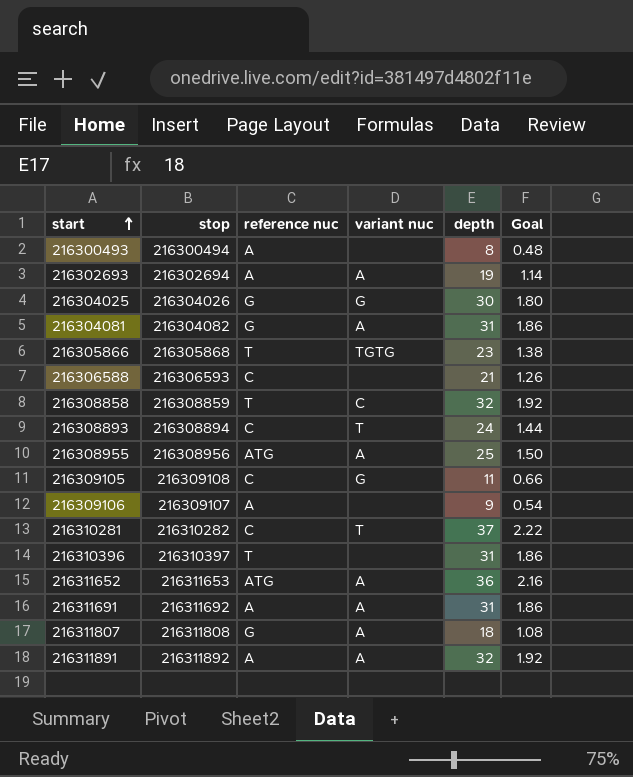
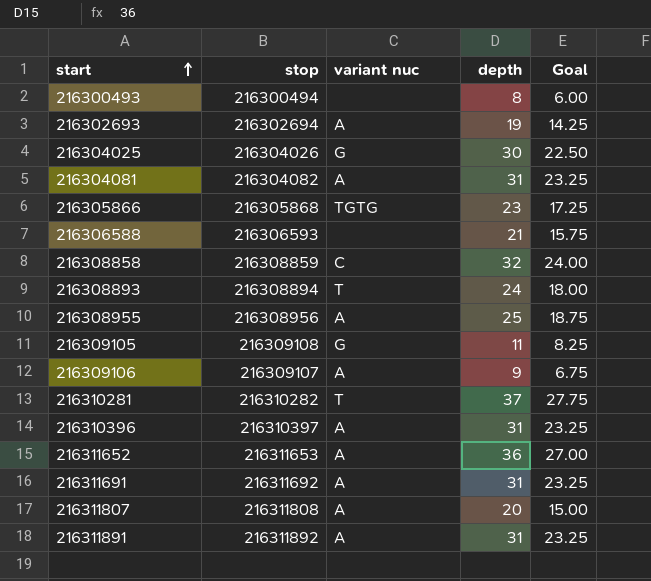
column reference nuc | position: 3 -> none
column Goal | formula: [depth] * 0.06 -> [depth] * 0.75
216309106 | variant nuc: none -> A
216310396 | variant nuc: none -> A
216311807 | depth: 18 -> 20
216311891 | depth: 32 -> 31

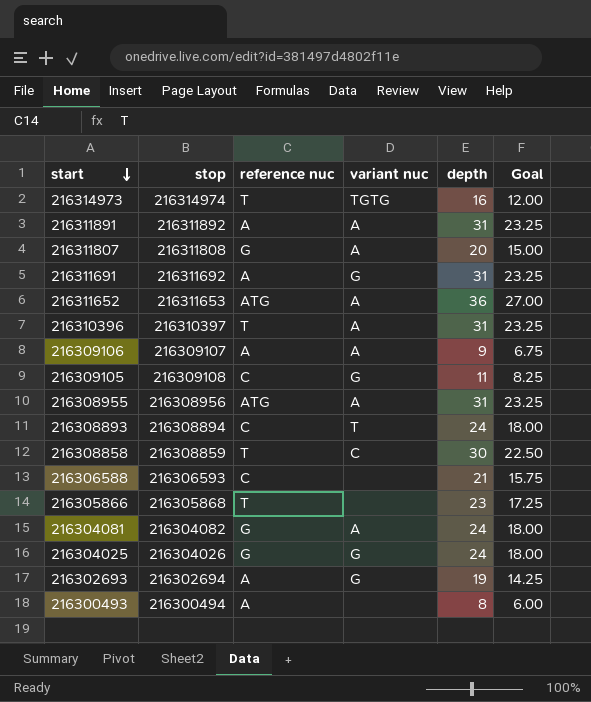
row order: start ascending -> start descending
column reference nuc | position: none -> 3
row 216310281: 216310282 | T | 37 | 27.75 -> none
row 216314973: none -> 216314974 | T | TGTG | 16 | 12.00
216311691 | variant nuc: A -> G
216308955 | depth: 25 -> 31
216308955 | Goal: 18.75 -> 23.25
216308858 | depth: 32 -> 30
216308858 | Goal: 24.00 -> 22.50
216305866 | variant nuc: TGTG -> none
216304081 | depth: 31 -> 24
216304081 | Goal: 23.25 -> 18.00
216304025 | depth: 30 -> 24
216304025 | Goal: 22.50 -> 18.00
216302693 | variant nuc: A -> G

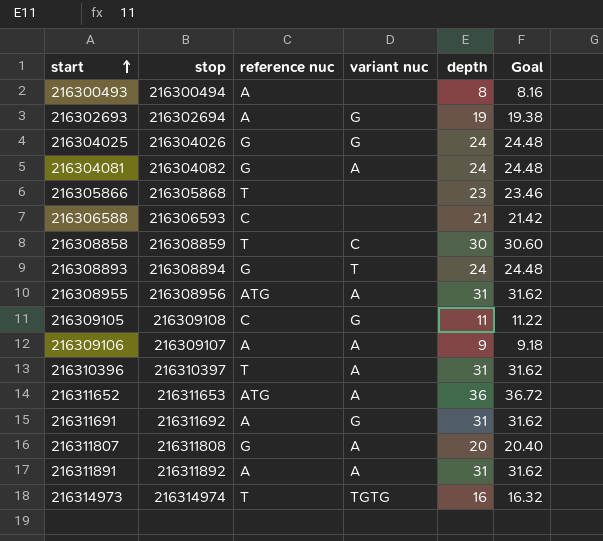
row order: start descending -> start ascending
column Goal | formula: [depth] * 0.75 -> [depth] * 1.02
216308893 | reference nuc: C -> G

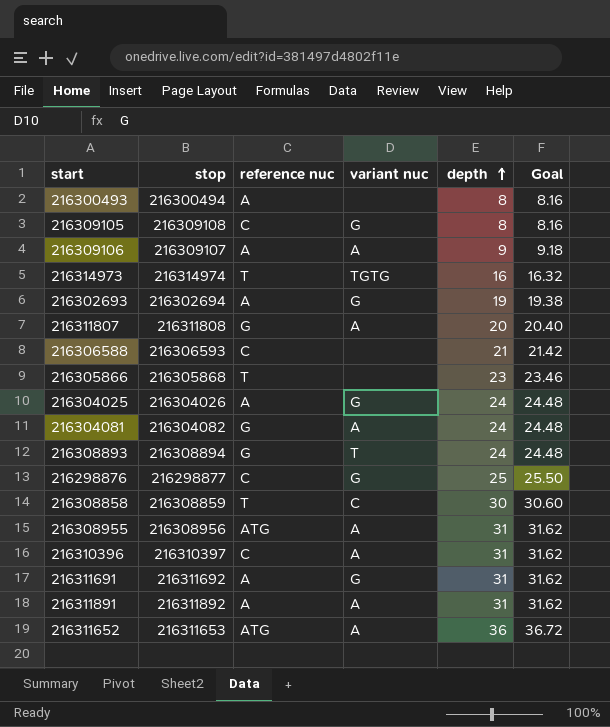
row order: start ascending -> depth ascending
216309105 | depth: 11 -> 8
216309105 | Goal: 11.22 -> 8.16
216304025 | reference nuc: G -> A
row 216298876: none -> 216298877 | C | G | 25 | 25.50
216310396 | reference nuc: T -> C

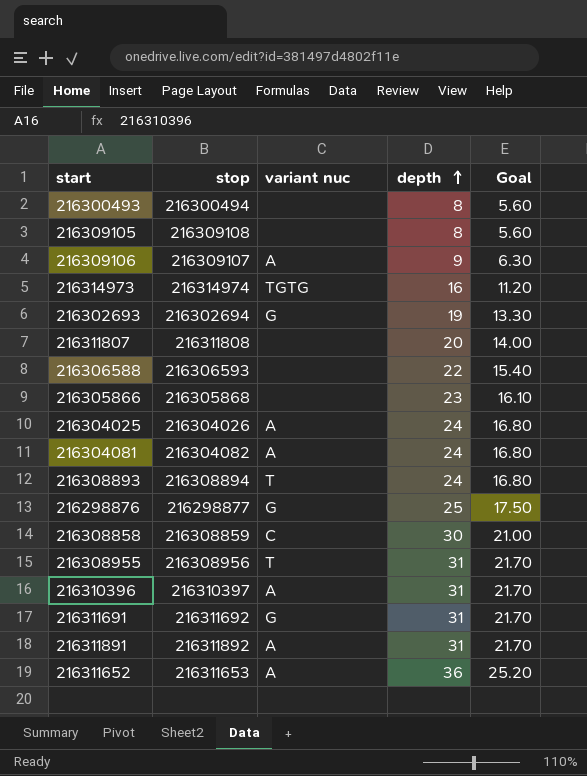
column reference nuc | position: 3 -> none
column Goal | formula: [depth] * 1.02 -> [depth] * 0.7
216309105 | variant nuc: G -> none
216311807 | variant nuc: A -> none
216306588 | depth: 21 -> 22
216304025 | variant nuc: G -> A
216308955 | variant nuc: A -> T

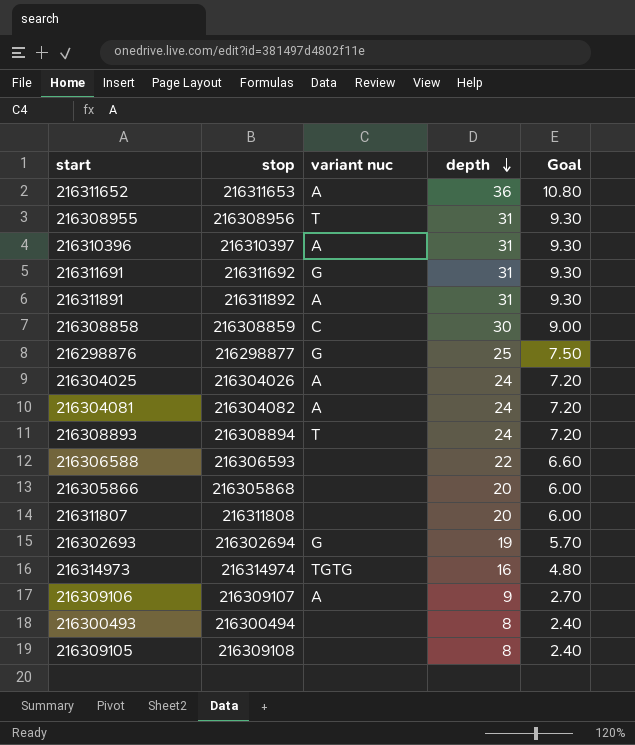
row order: depth ascending -> depth descending
column Goal | formula: [depth] * 0.7 -> [depth] * 0.3
216305866 | depth: 23 -> 20

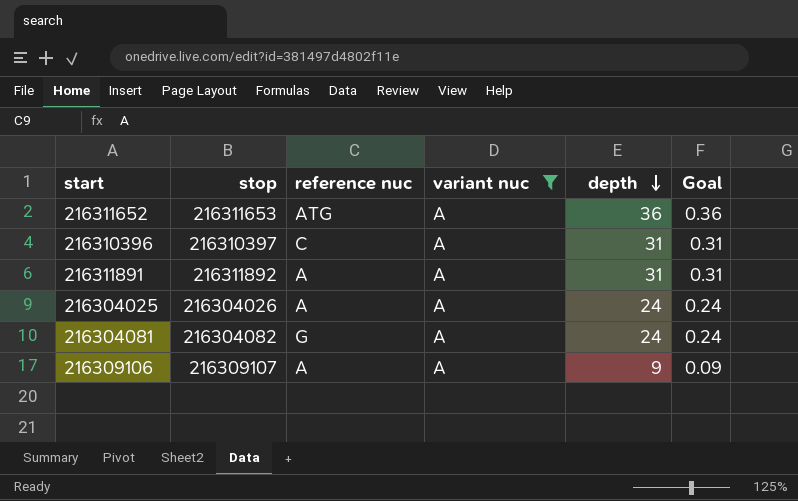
filter: none -> variant nuc = A
column reference nuc | position: none -> 3
column Goal | formula: [depth] * 0.3 -> [depth] * 0.01

